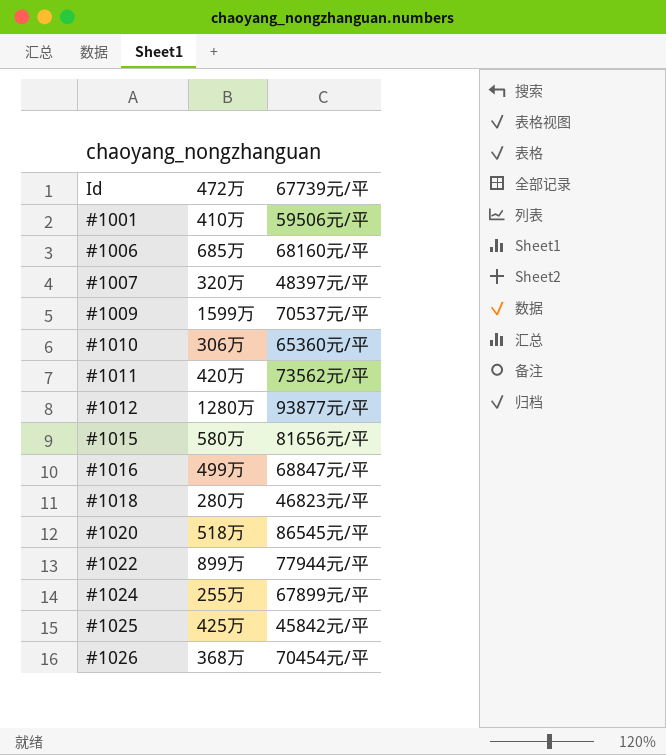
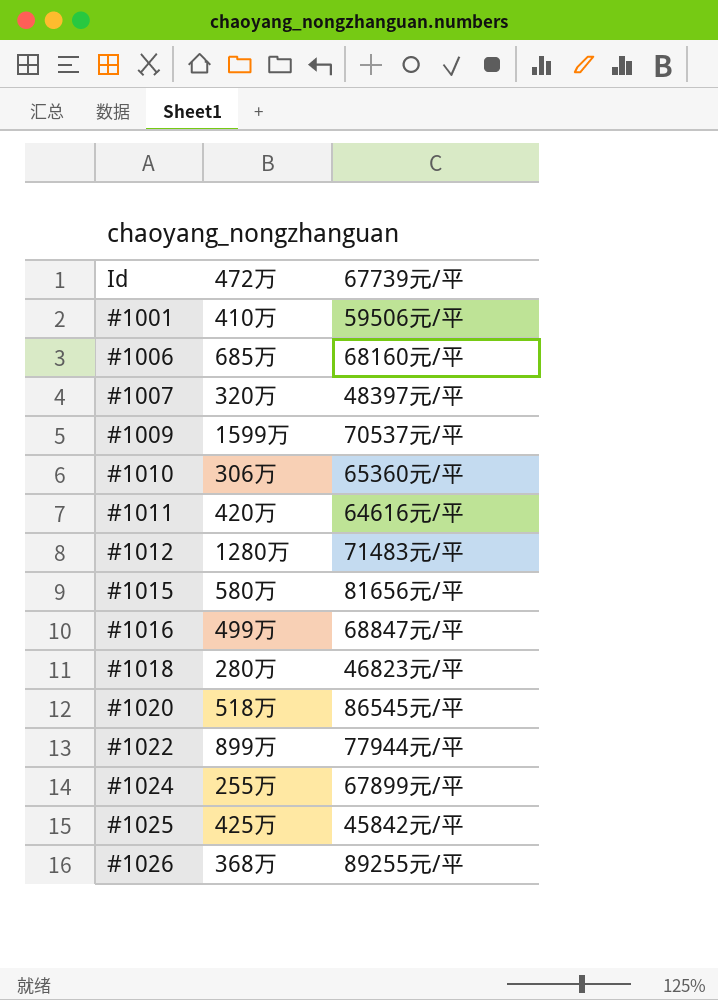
#1011 | 67739元/平: 73562元/平 -> 64616元/平
#1012 | 67739元/平: 93877元/平 -> 71483元/平
#1026 | 67739元/平: 70454元/平 -> 89255元/平

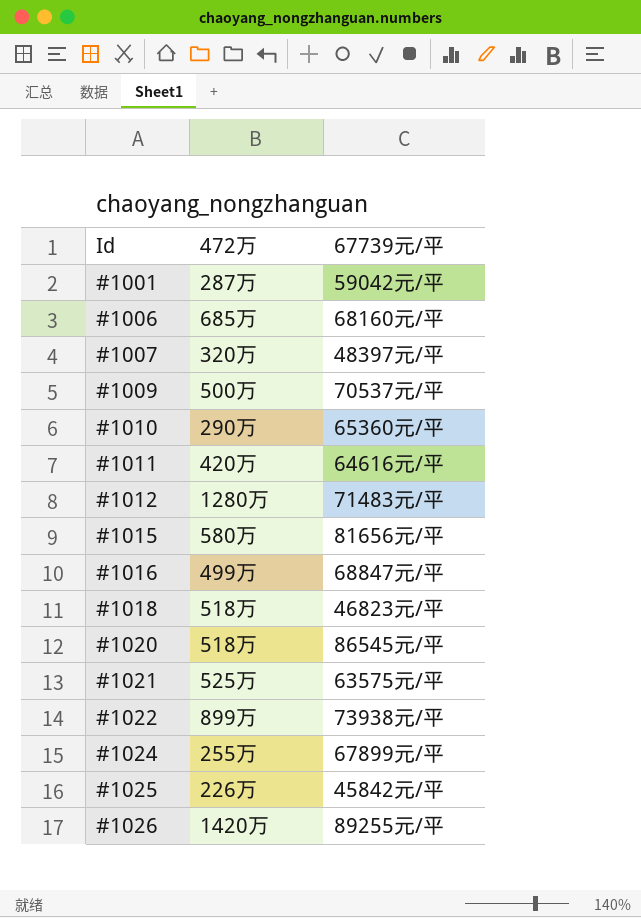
#1001 | 472万: 410万 -> 287万
#1001 | 67739元/平: 59506元/平 -> 59042元/平
#1009 | 472万: 1599万 -> 500万
#1010 | 472万: 306万 -> 290万
#1018 | 472万: 280万 -> 518万
row #1021: none -> 525万 | 63575元/平
#1022 | 67739元/平: 77944元/平 -> 73938元/平
#1025 | 472万: 425万 -> 226万
#1026 | 472万: 368万 -> 1420万

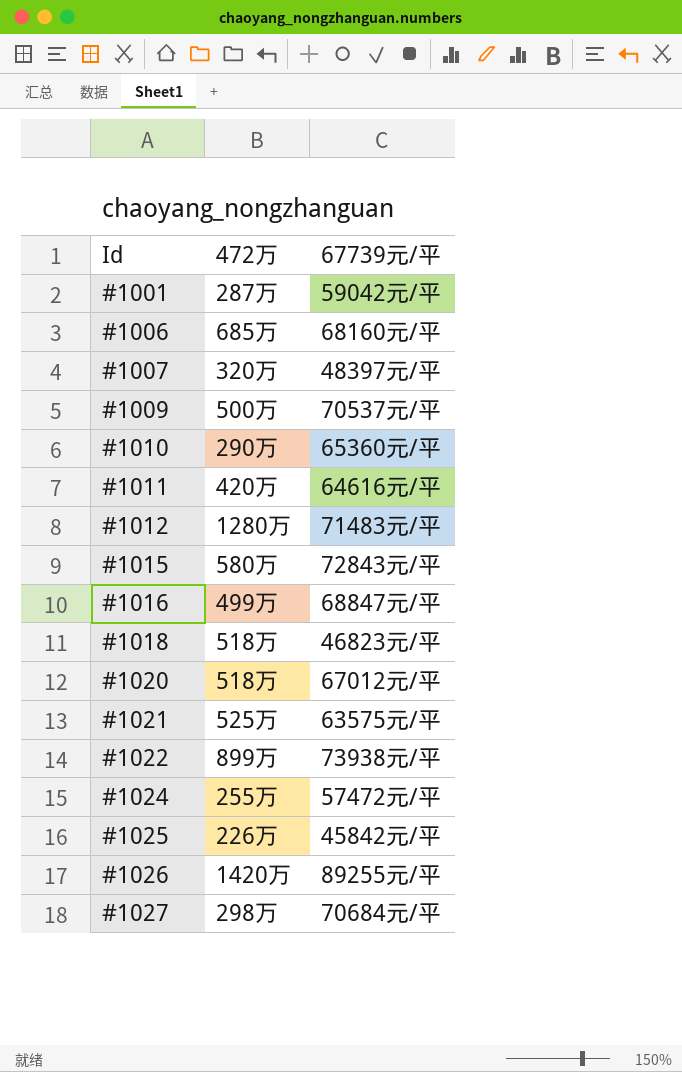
#1015 | 67739元/平: 81656元/平 -> 72843元/平
#1020 | 67739元/平: 86545元/平 -> 67012元/平
#1024 | 67739元/平: 67899元/平 -> 57472元/平
row #1027: none -> 298万 | 70684元/平

